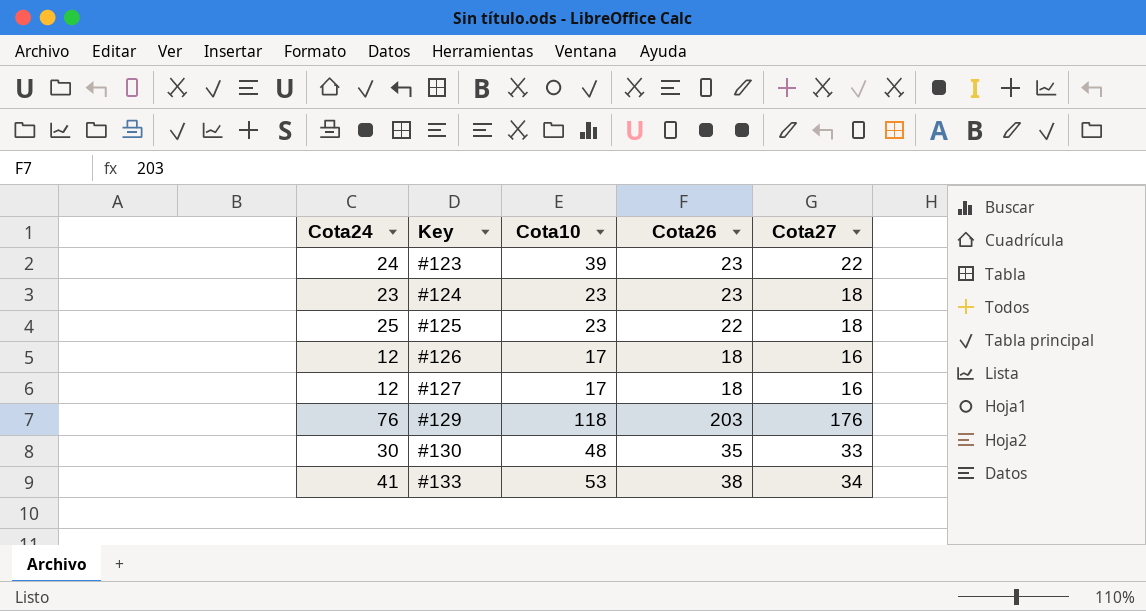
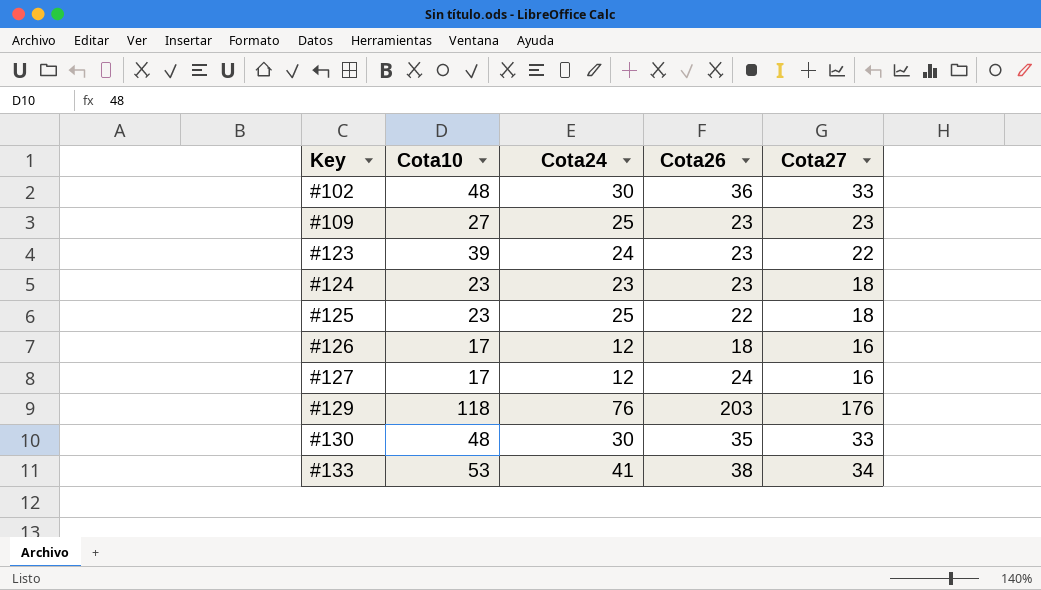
column Cota24 | position: 1 -> 3
row #102: none -> 48 | 30 | 36 | 33
row #109: none -> 27 | 25 | 23 | 23
#127 | Cota26: 18 -> 24

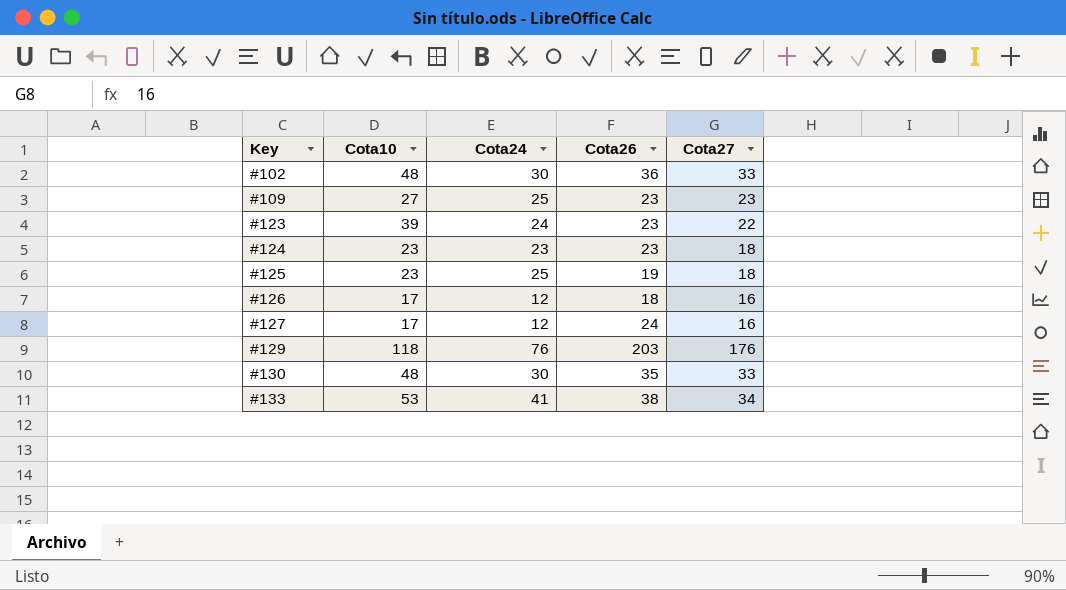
#125 | Cota26: 22 -> 19

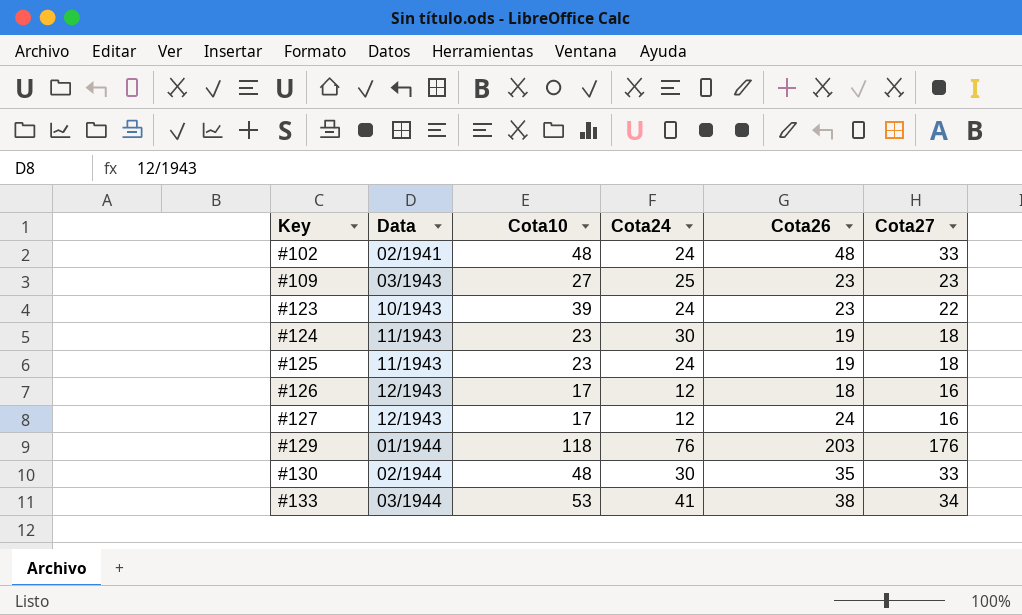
column Data | position: none -> 2
#102 | Cota24: 30 -> 24
#102 | Cota26: 36 -> 48
#124 | Cota24: 23 -> 30
#124 | Cota26: 23 -> 19
#125 | Cota24: 25 -> 24

